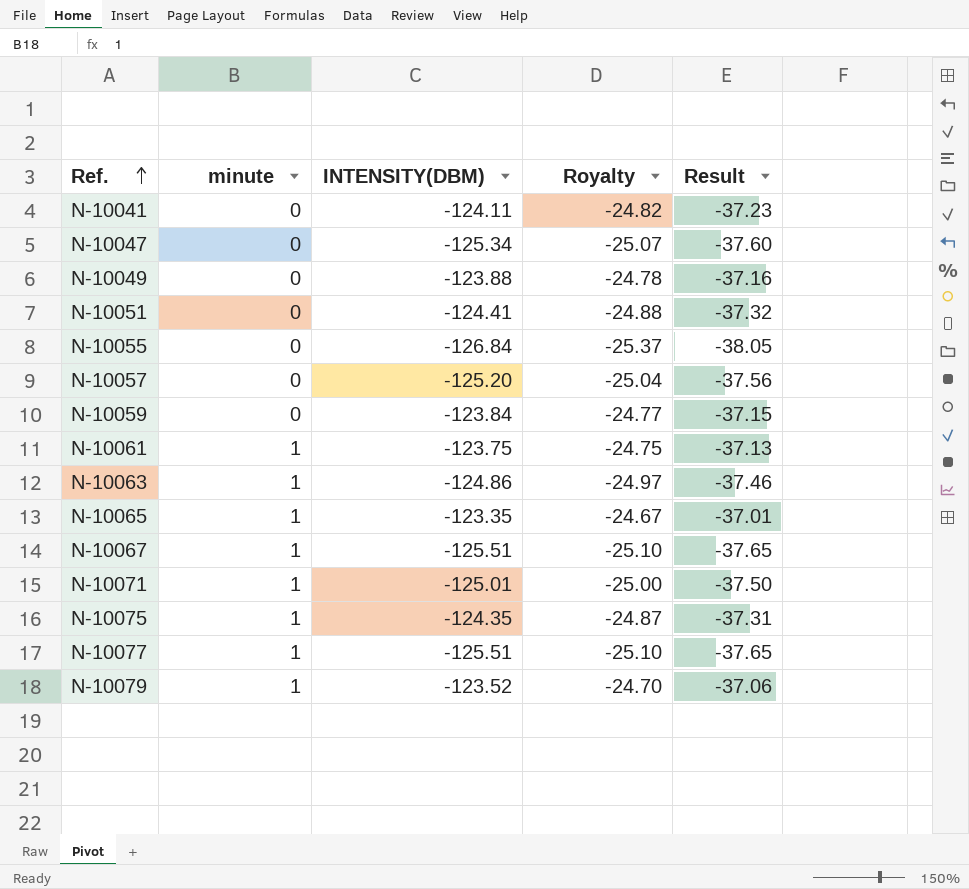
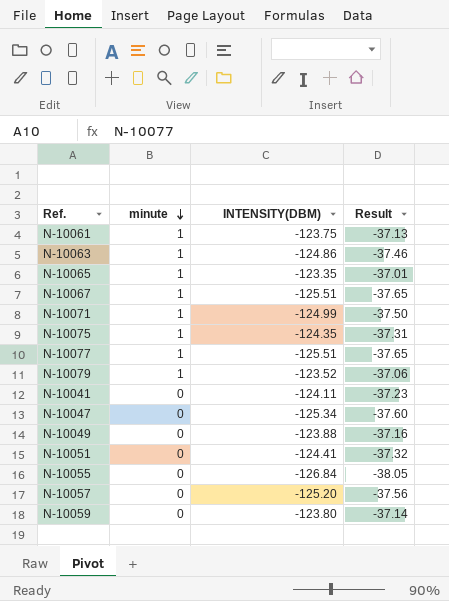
row order: Ref. ascending -> minute descending
column Royalty | formula: [INTENSITY(DBM)] * 0.2 -> none
N-10071 | INTENSITY(DBM): -125.01 -> -124.99
N-10059 | INTENSITY(DBM): -123.84 -> -123.80
N-10059 | Result: -37.15 -> -37.14

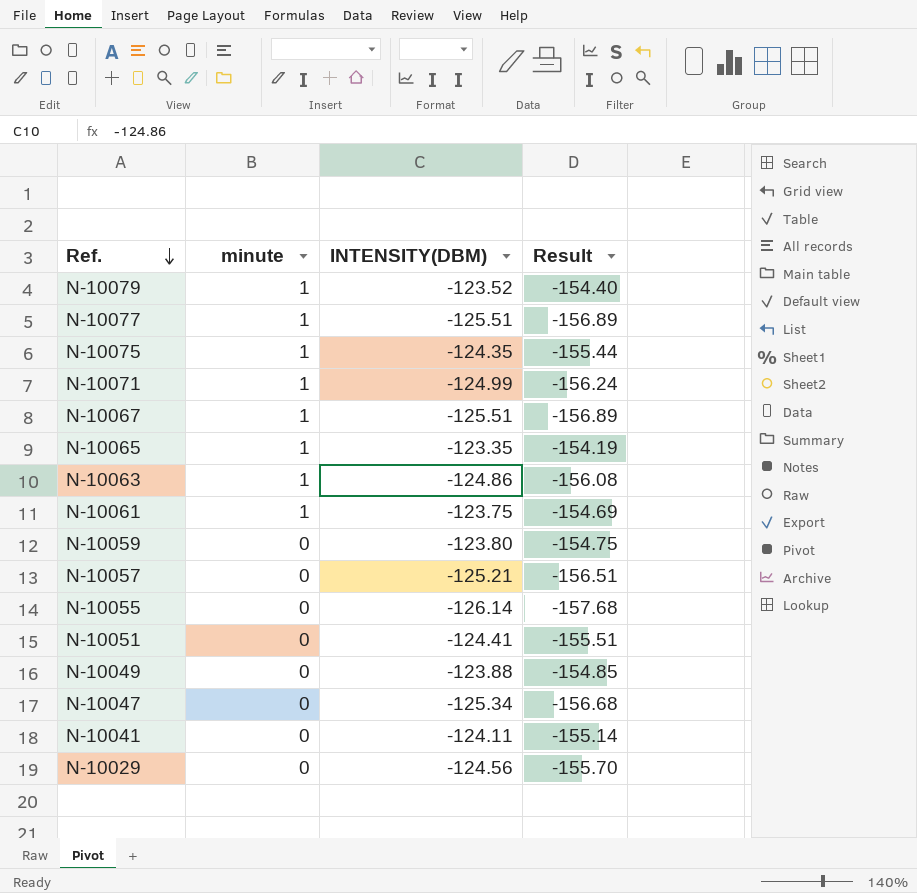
row order: minute descending -> Ref. descending
column Result | formula: [INTENSITY(DBM)] * 0.3 -> [INTENSITY(DBM)] * 1.25
N-10057 | INTENSITY(DBM): -125.20 -> -125.21
N-10055 | INTENSITY(DBM): -126.84 -> -126.14
row N-10029: none -> 0 | -124.56 | -155.70

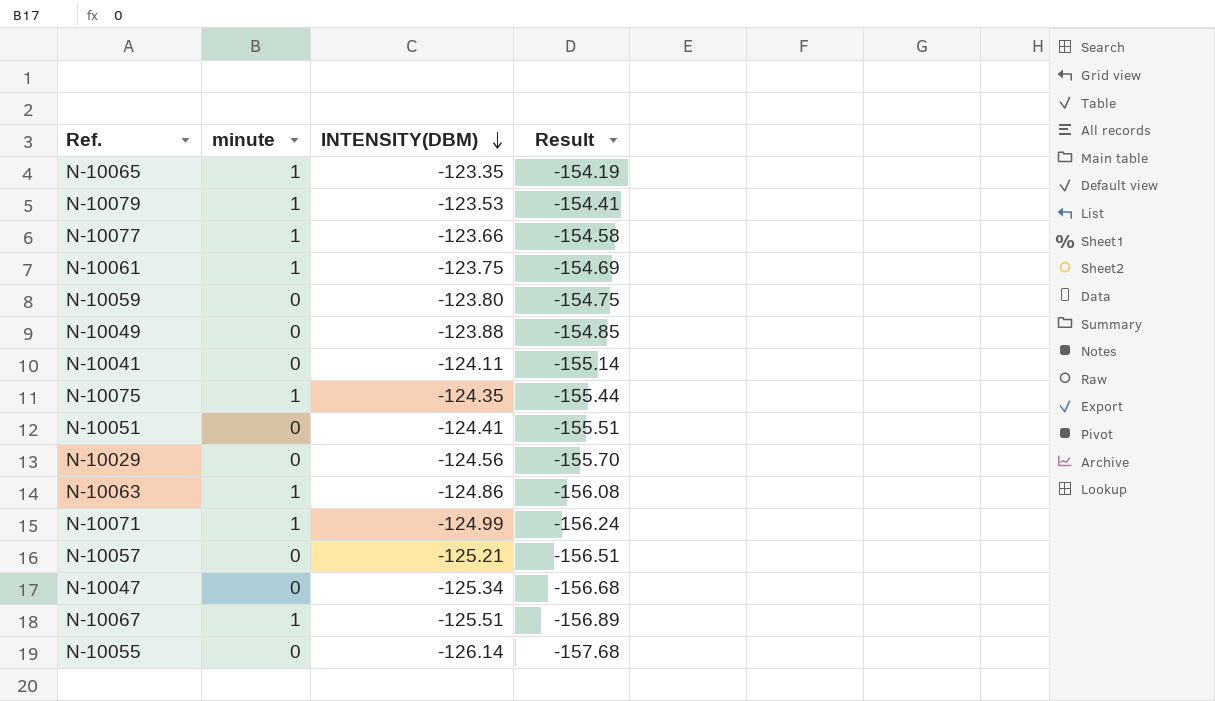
row order: Ref. descending -> INTENSITY(DBM) descending
N-10079 | INTENSITY(DBM): -123.52 -> -123.53
N-10079 | Result: -154.40 -> -154.41
N-10077 | INTENSITY(DBM): -125.51 -> -123.66
N-10077 | Result: -156.89 -> -154.58

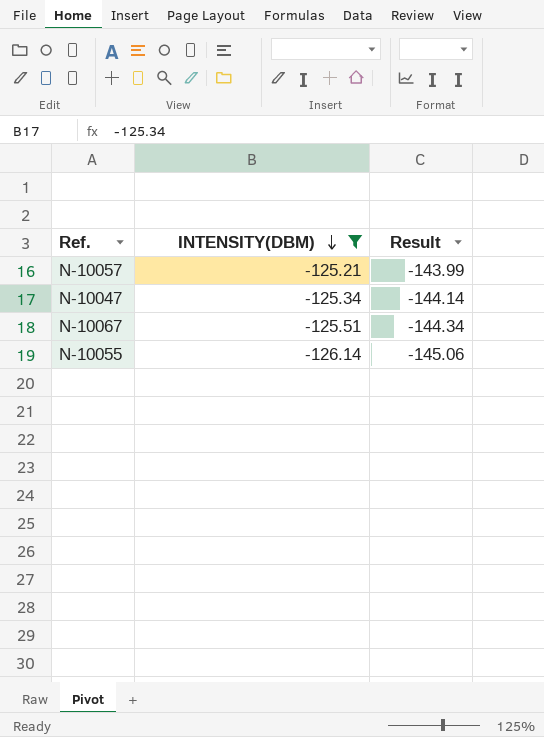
filter: none -> INTENSITY(DBM) <= -125.21
column minute | position: 2 -> none
column Result | formula: [INTENSITY(DBM)] * 1.25 -> [INTENSITY(DBM)] * 1.15

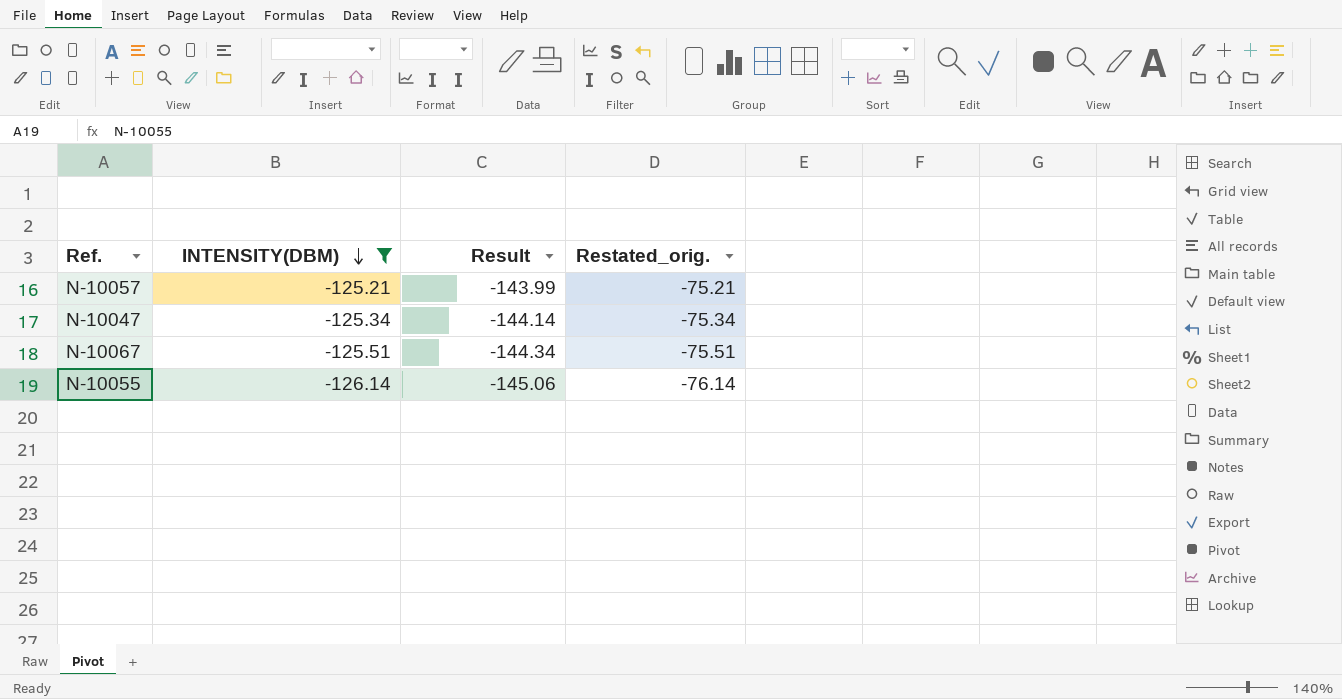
column Restated_orig. | formula: none -> [INTENSITY(DBM)] + 50

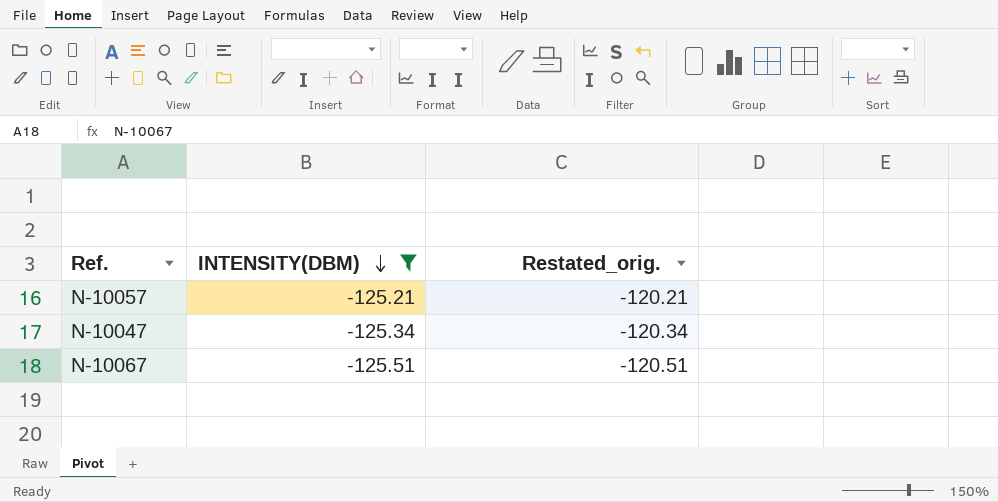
column Result | formula: [INTENSITY(DBM)] * 1.15 -> none
column Restated_orig. | formula: [INTENSITY(DBM)] + 50 -> [INTENSITY(DBM)] + 5
row N-10055: -126.14 | -145.06 | -76.14 -> none

